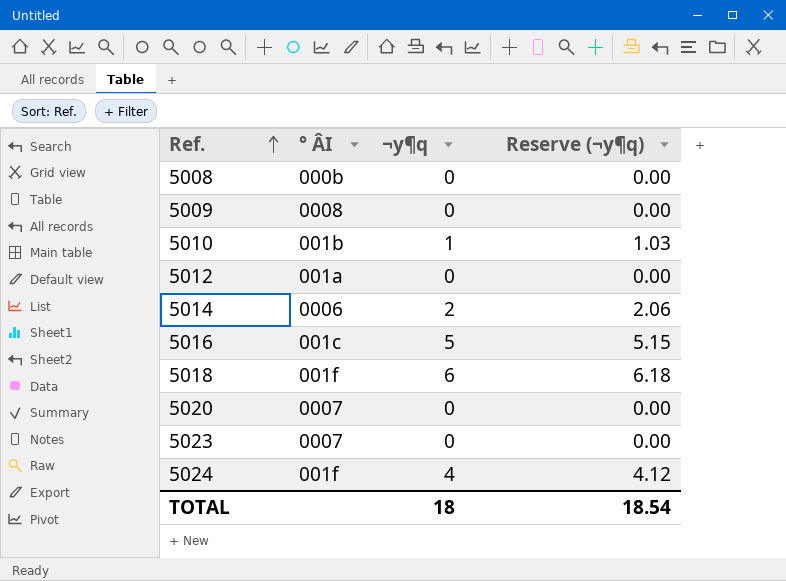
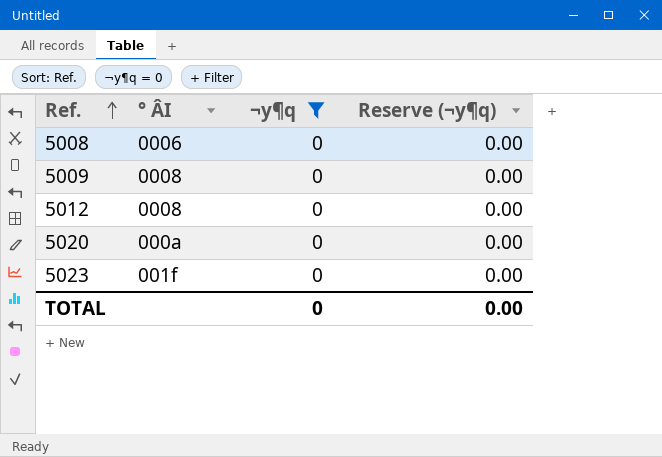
filter: none -> ¬y¶q = 0
5008 | ° ÂI: 000b -> 0006
5012 | ° ÂI: 001a -> 0008
5020 | ° ÂI: 0007 -> 000a
5023 | ° ÂI: 0007 -> 001f
TOTAL | ¬y¶q: 18 -> 0
TOTAL | Reserve (¬y¶q): 18.54 -> 0.00

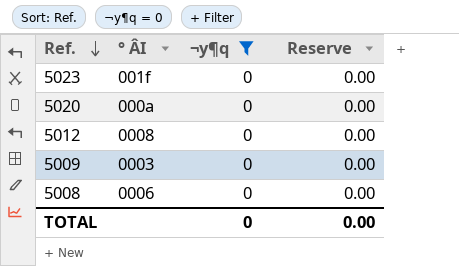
row order: Ref. ascending -> Ref. descending
column name: Reserve (¬y¶q) -> Reserve
5009 | ° ÂI: 0008 -> 0003

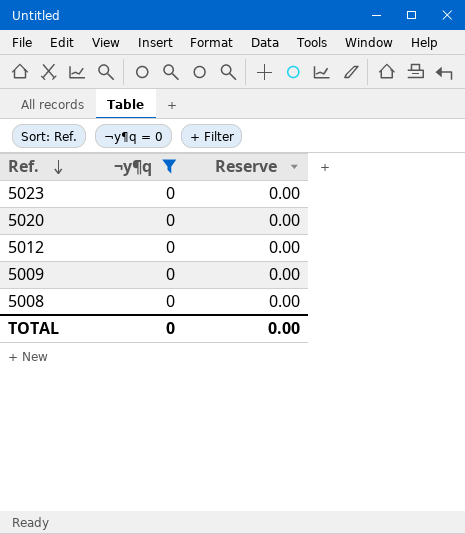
column ° ÂI | position: 2 -> none

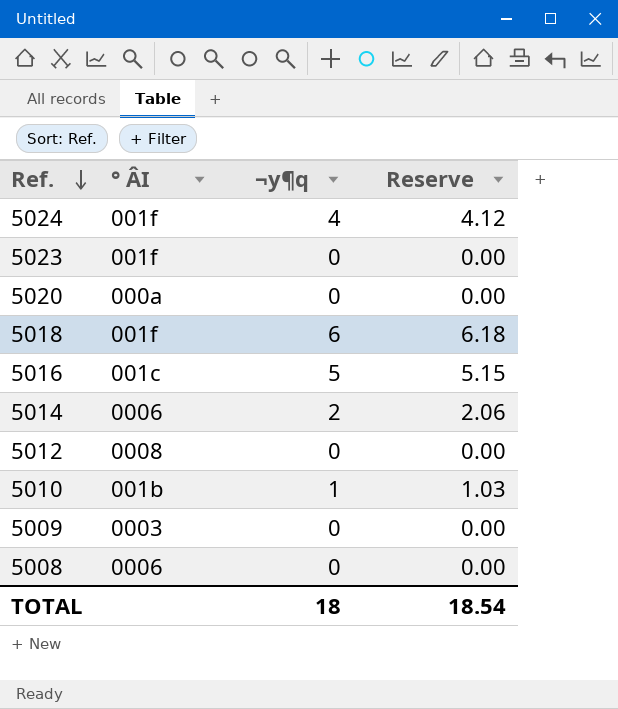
filter: ¬y¶q = 0 -> none
column ° ÂI | position: none -> 2
TOTAL | ¬y¶q: 0 -> 18
TOTAL | Reserve: 0.00 -> 18.54

